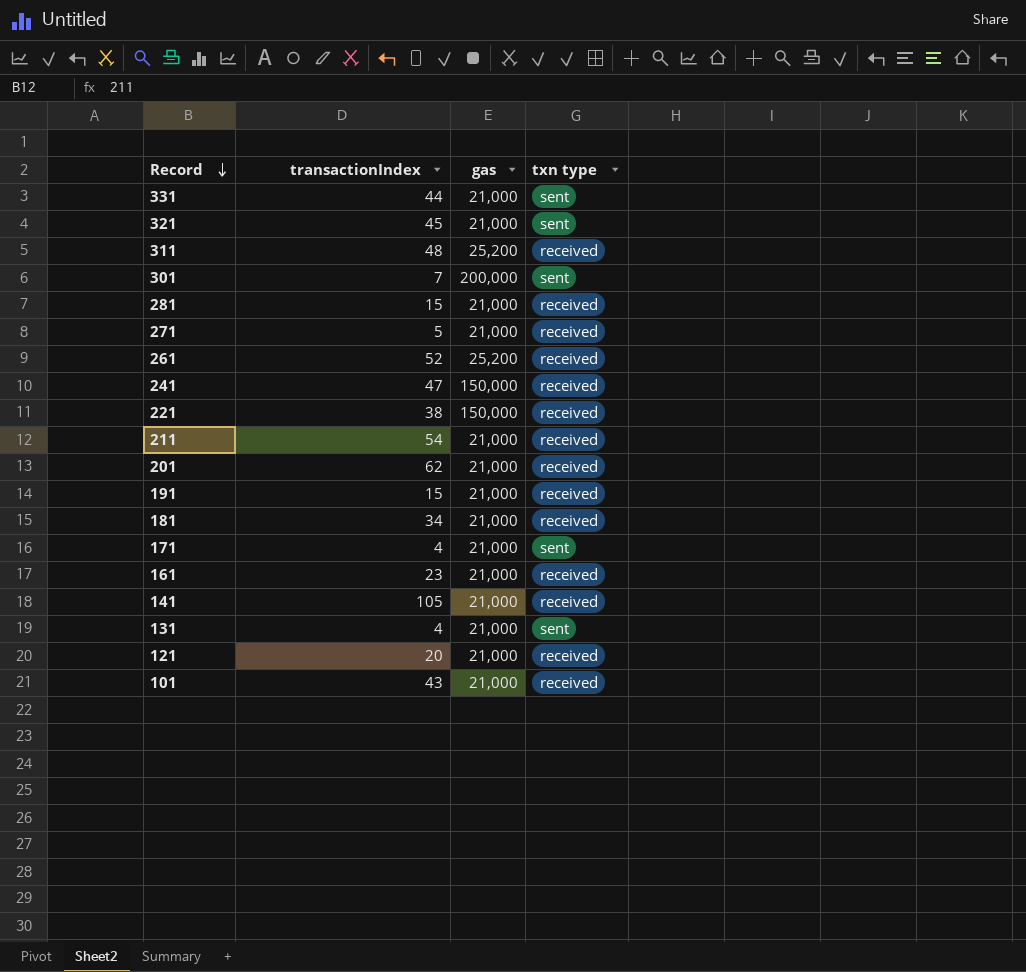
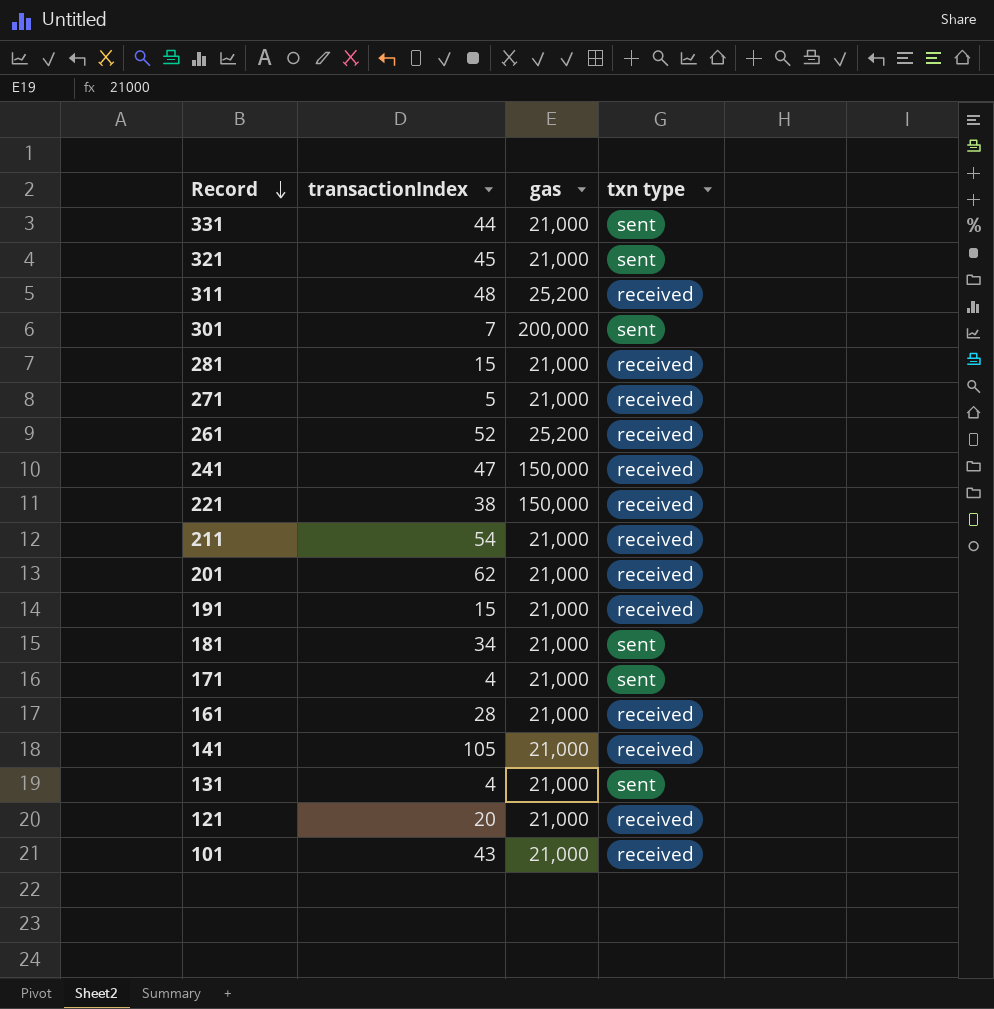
181 | txn type: received -> sent
161 | transactionIndex: 23 -> 28

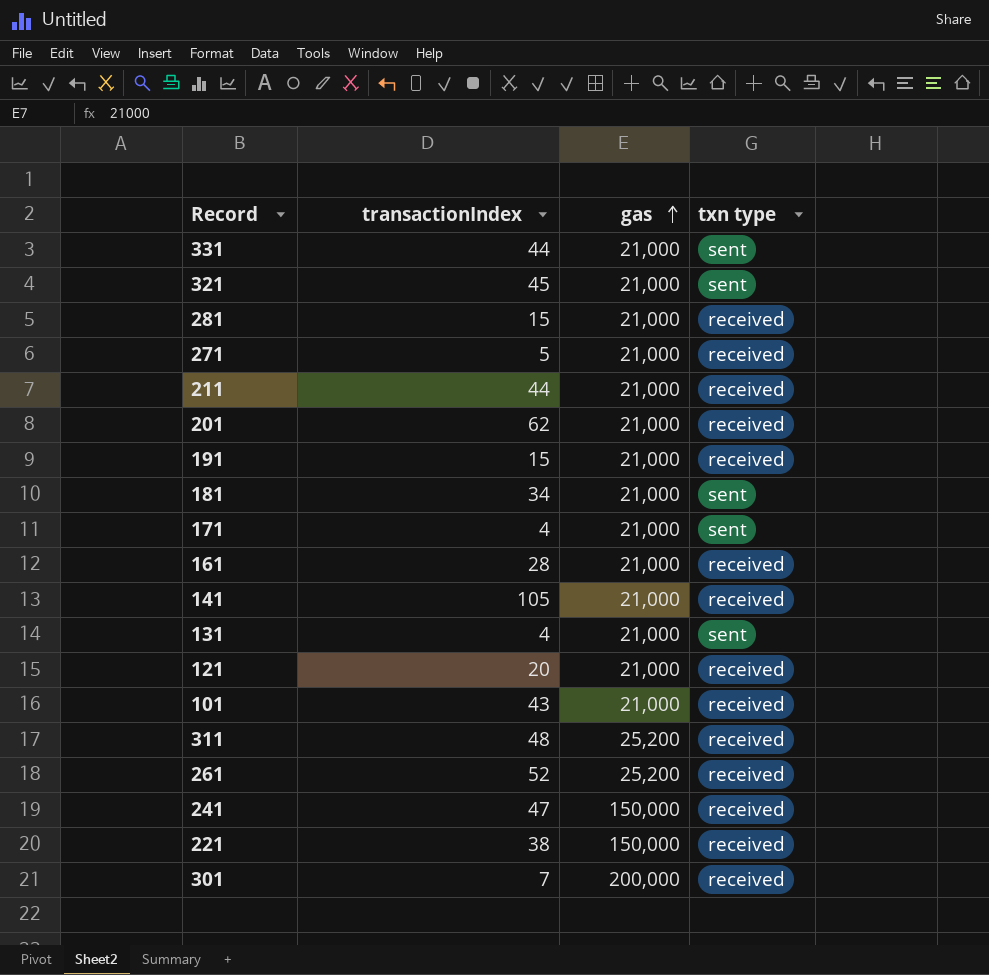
row order: Record descending -> gas ascending
211 | transactionIndex: 54 -> 44
301 | txn type: sent -> received

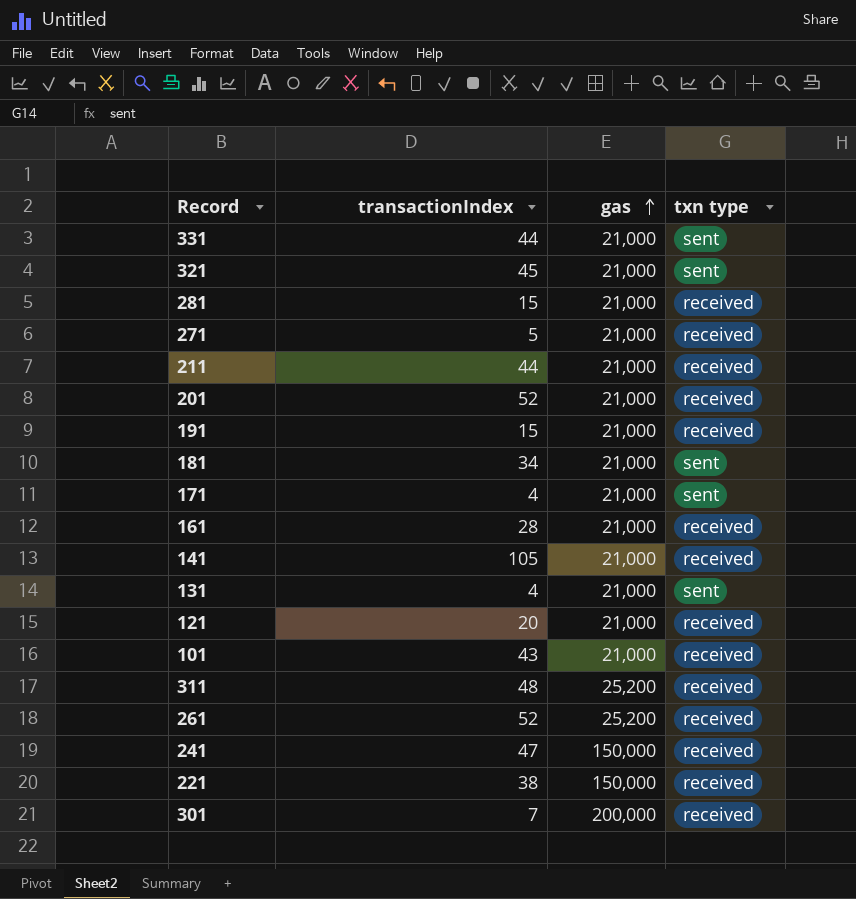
201 | transactionIndex: 62 -> 52

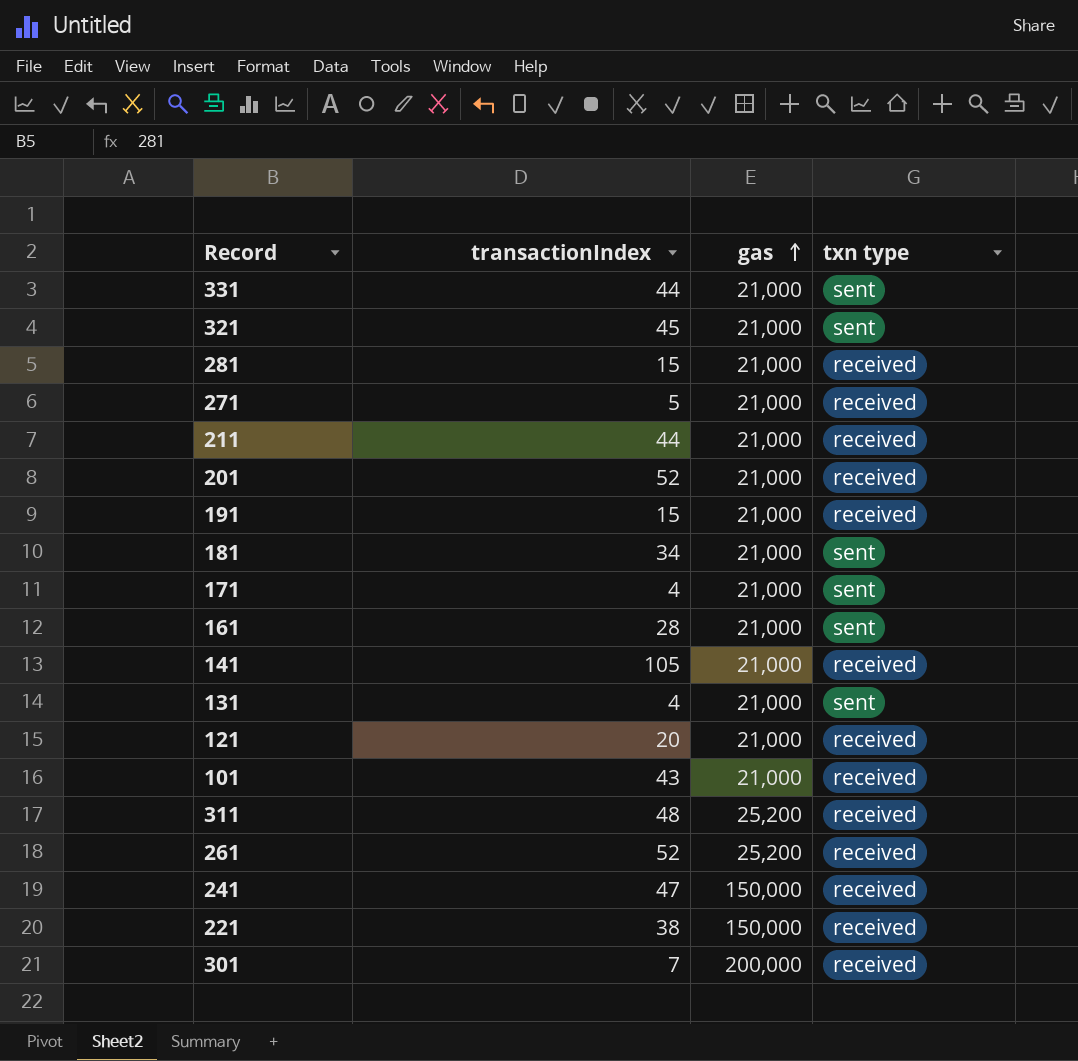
161 | txn type: received -> sent

